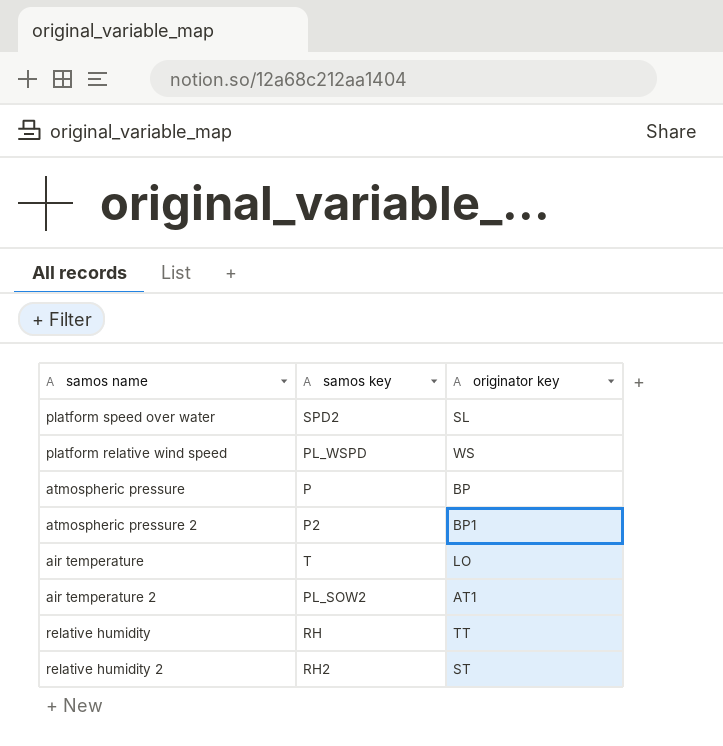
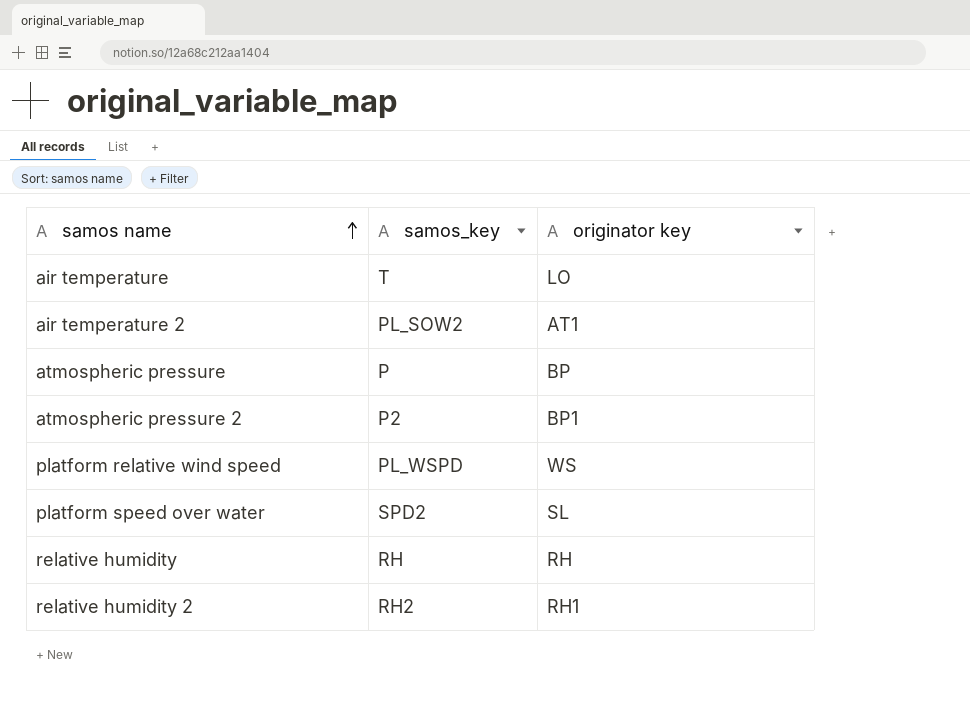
row order: none -> samos name ascending
column name: samos key -> samos_key
relative humidity | originator key: TT -> RH
relative humidity 2 | originator key: ST -> RH1

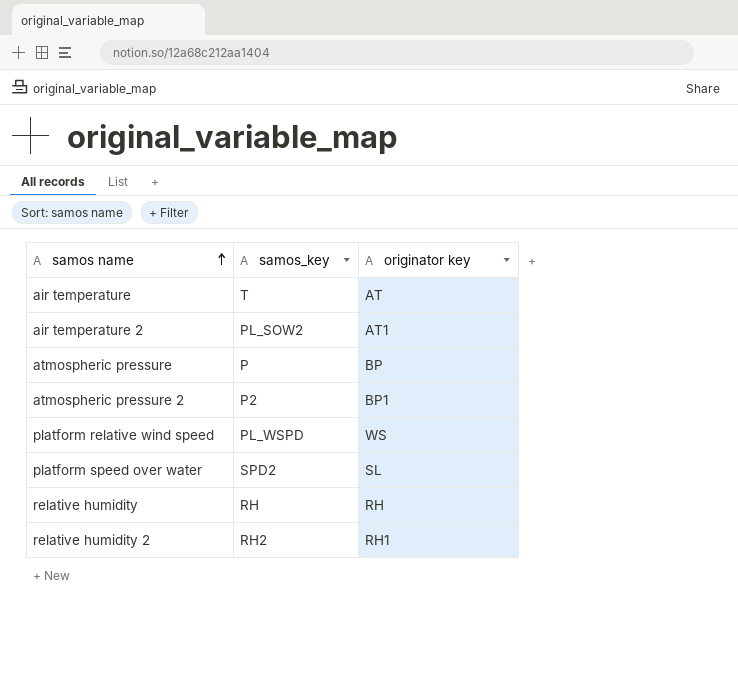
air temperature | originator key: LO -> AT

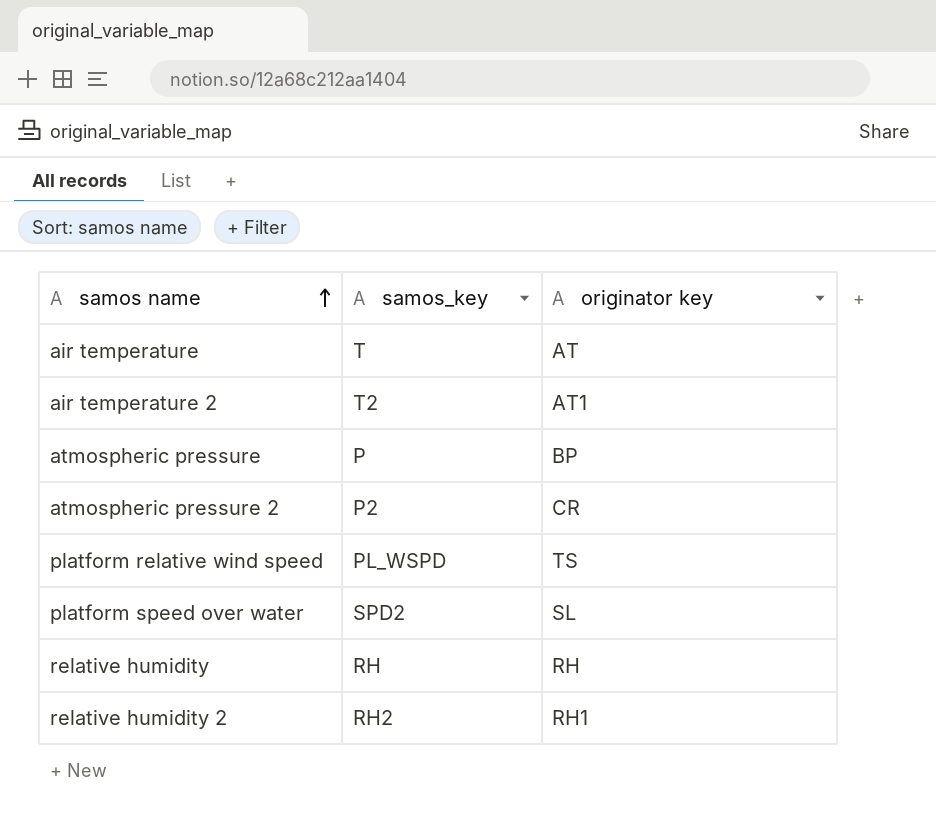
air temperature 2 | samos_key: PL_SOW2 -> T2
atmospheric pressure 2 | originator key: BP1 -> CR
platform relative wind speed | originator key: WS -> TS

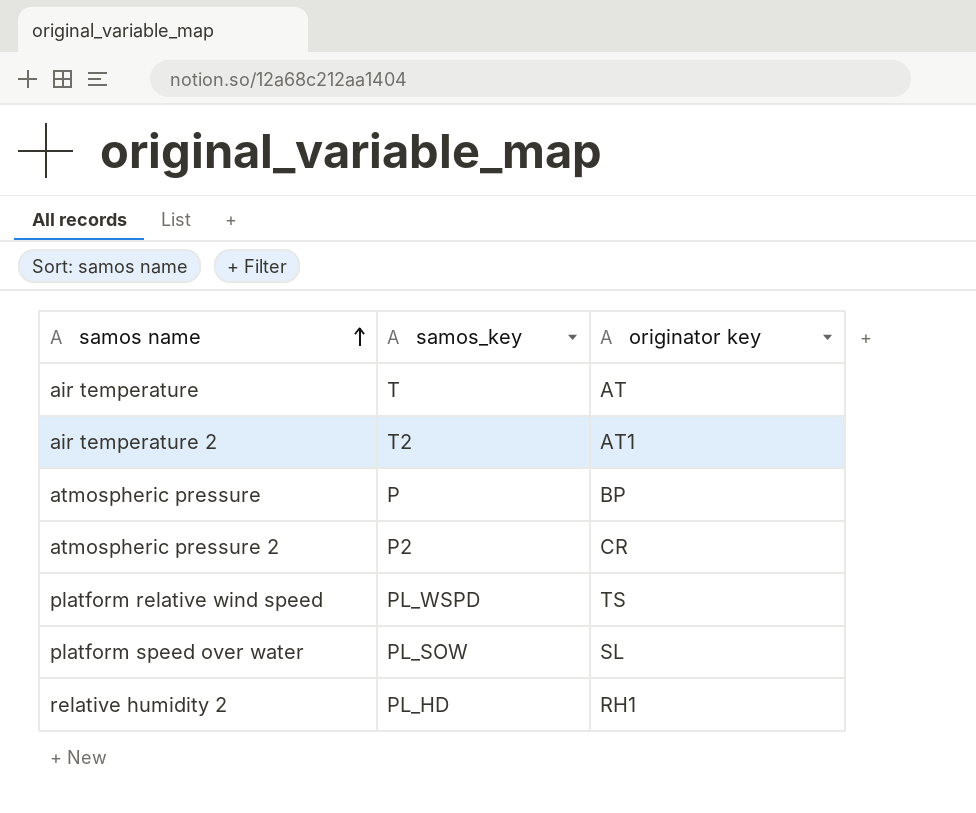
row relative humidity: RH | RH -> none
platform speed over water | samos_key: SPD2 -> PL_SOW
relative humidity 2 | samos_key: RH2 -> PL_HD

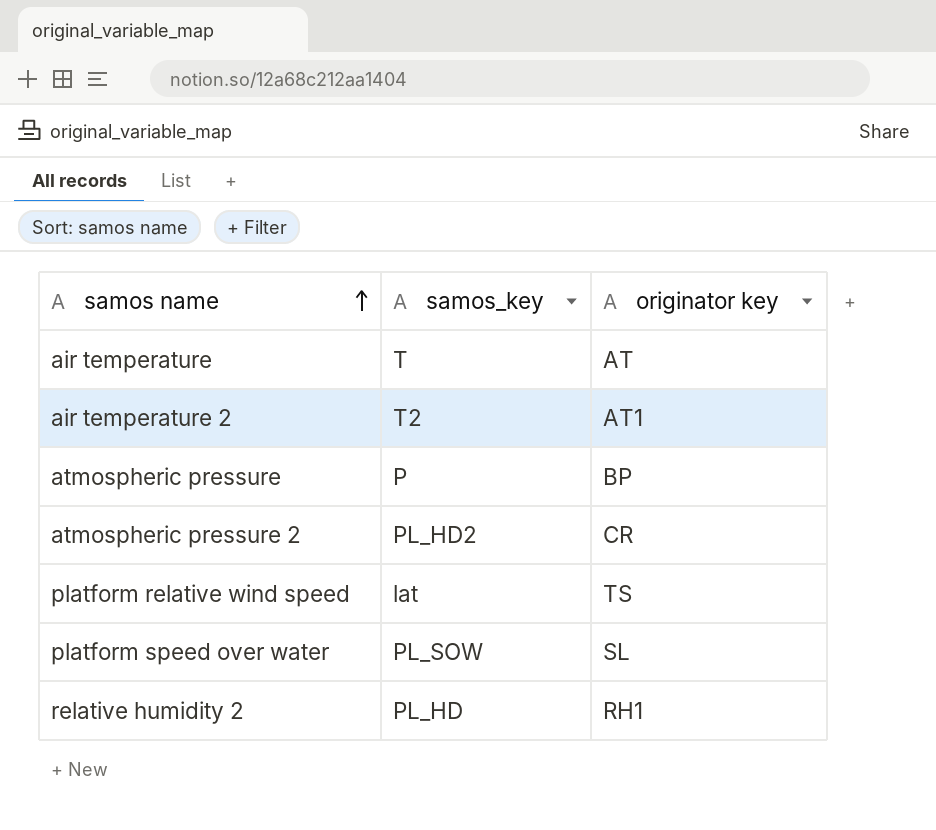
atmospheric pressure 2 | samos_key: P2 -> PL_HD2
platform relative wind speed | samos_key: PL_WSPD -> lat

